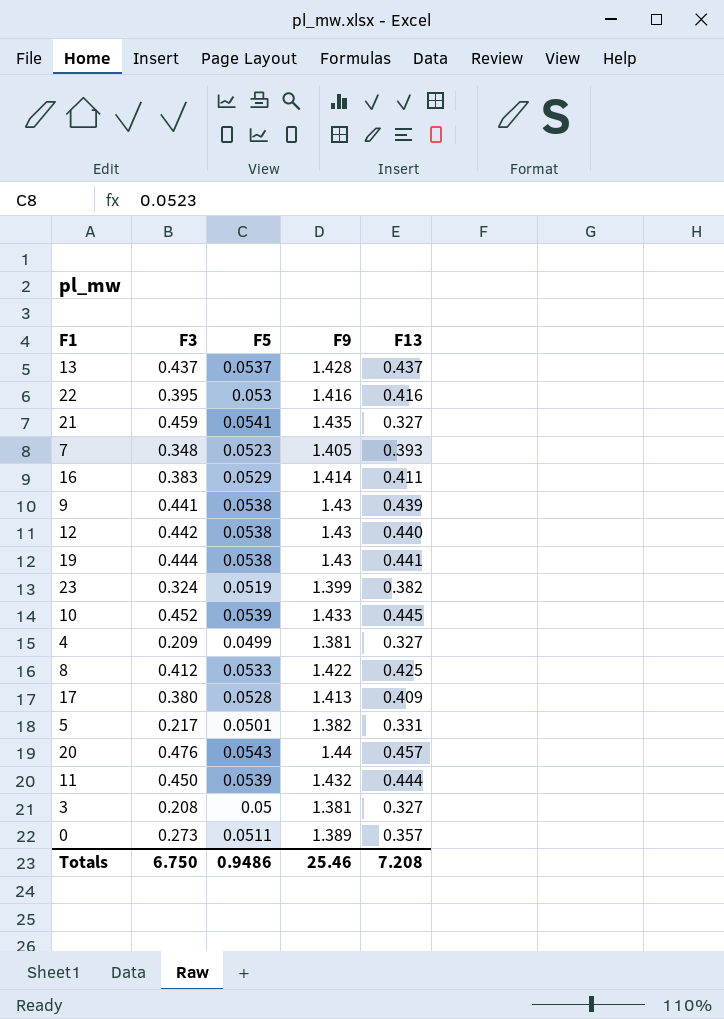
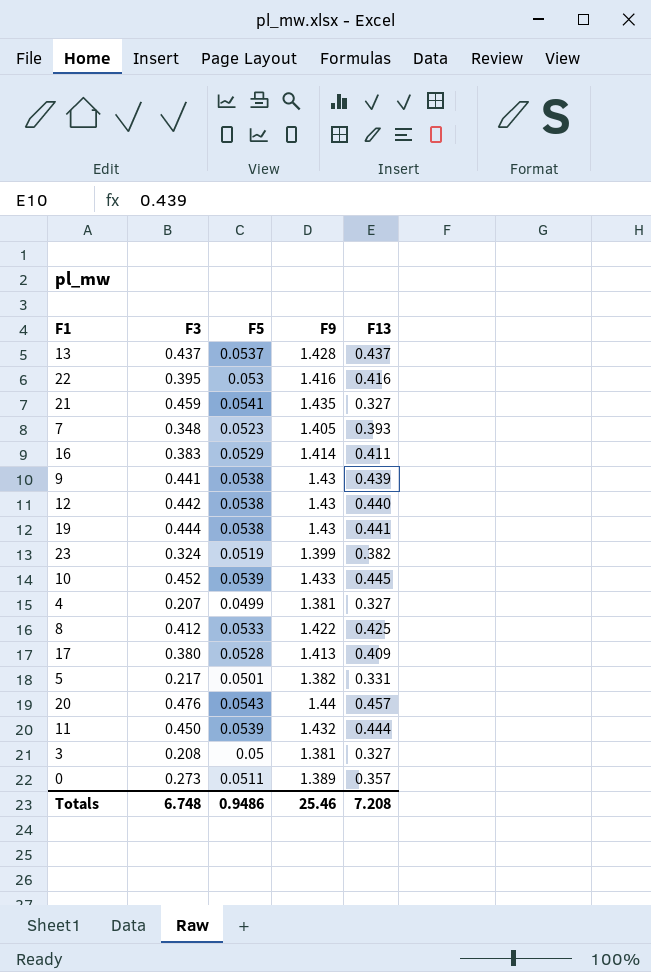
4 | F3: 0.209 -> 0.207
Totals | F3: 6.750 -> 6.748

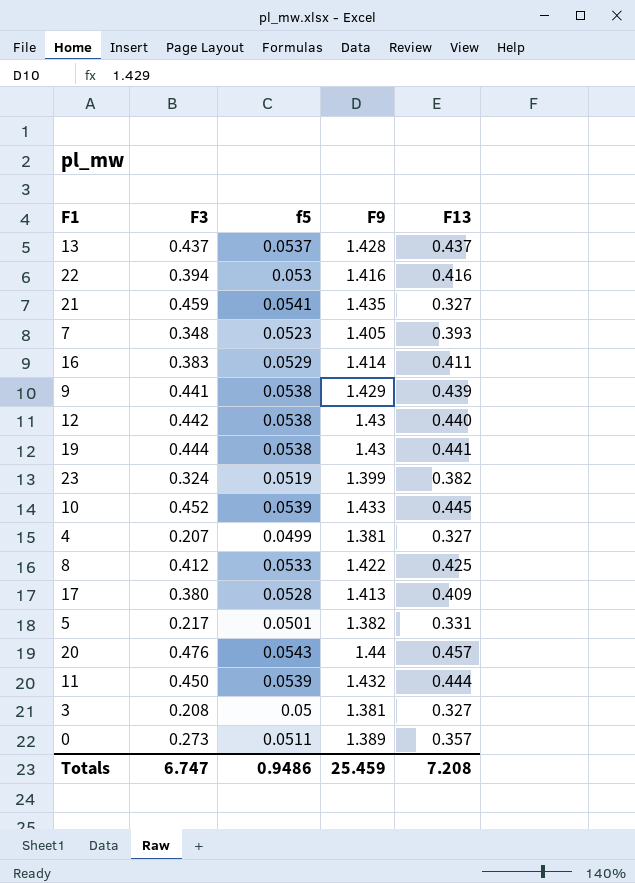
column name: F5 -> f5
22 | F3: 0.395 -> 0.394
9 | F9: 1.43 -> 1.429
Totals | F3: 6.748 -> 6.747
Totals | F9: 25.46 -> 25.459

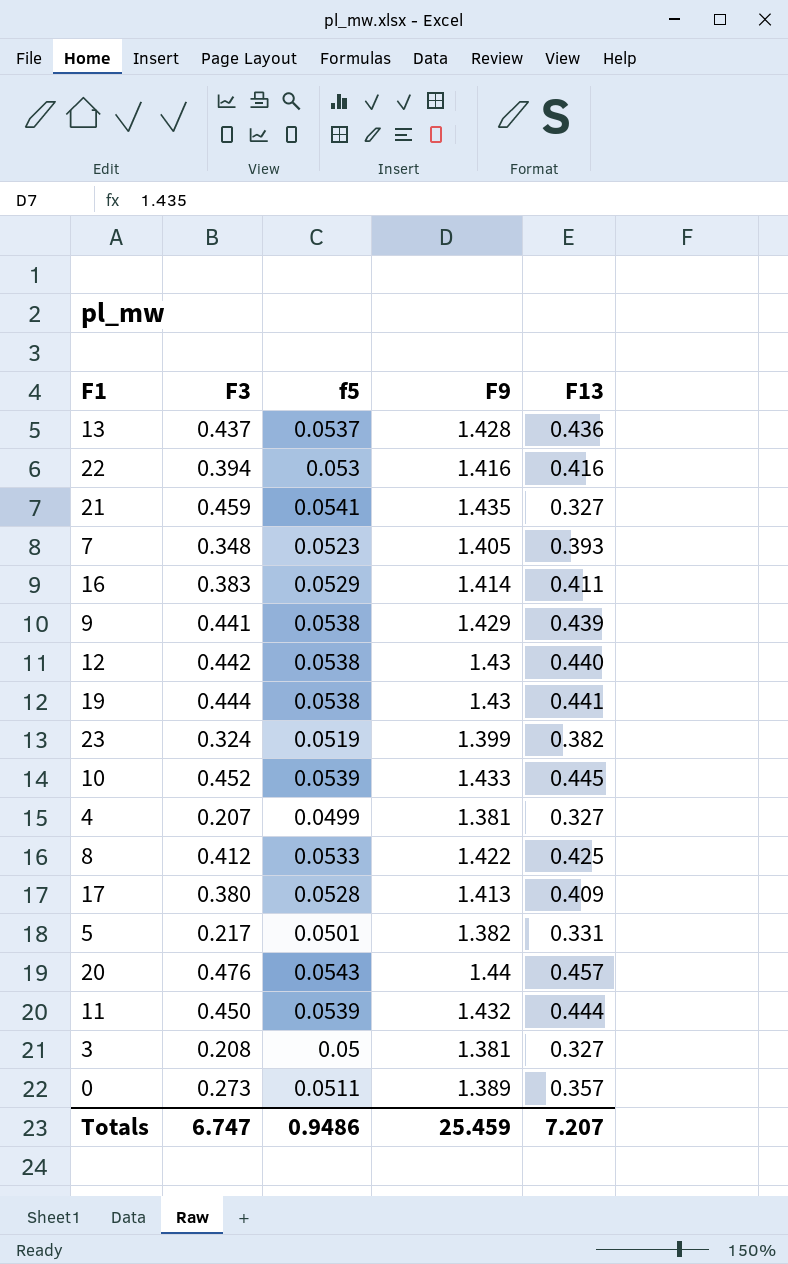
13 | F13: 0.437 -> 0.436
Totals | F13: 7.208 -> 7.207

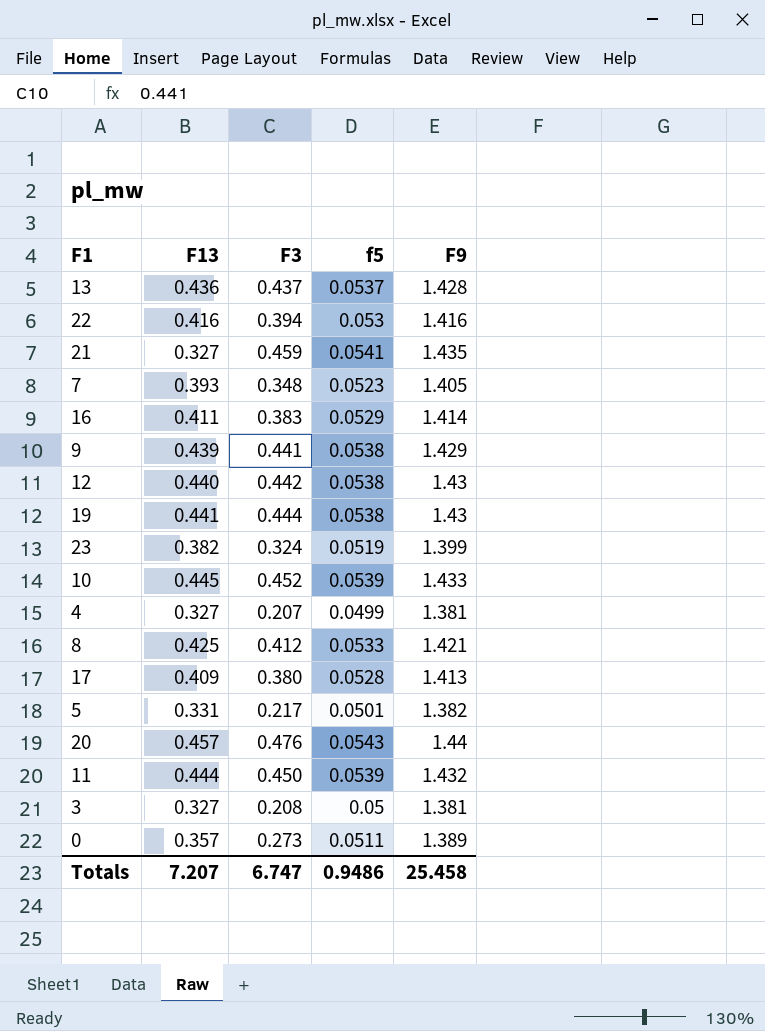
column F13 | position: 5 -> 2
8 | F9: 1.422 -> 1.421
Totals | F9: 25.459 -> 25.458

